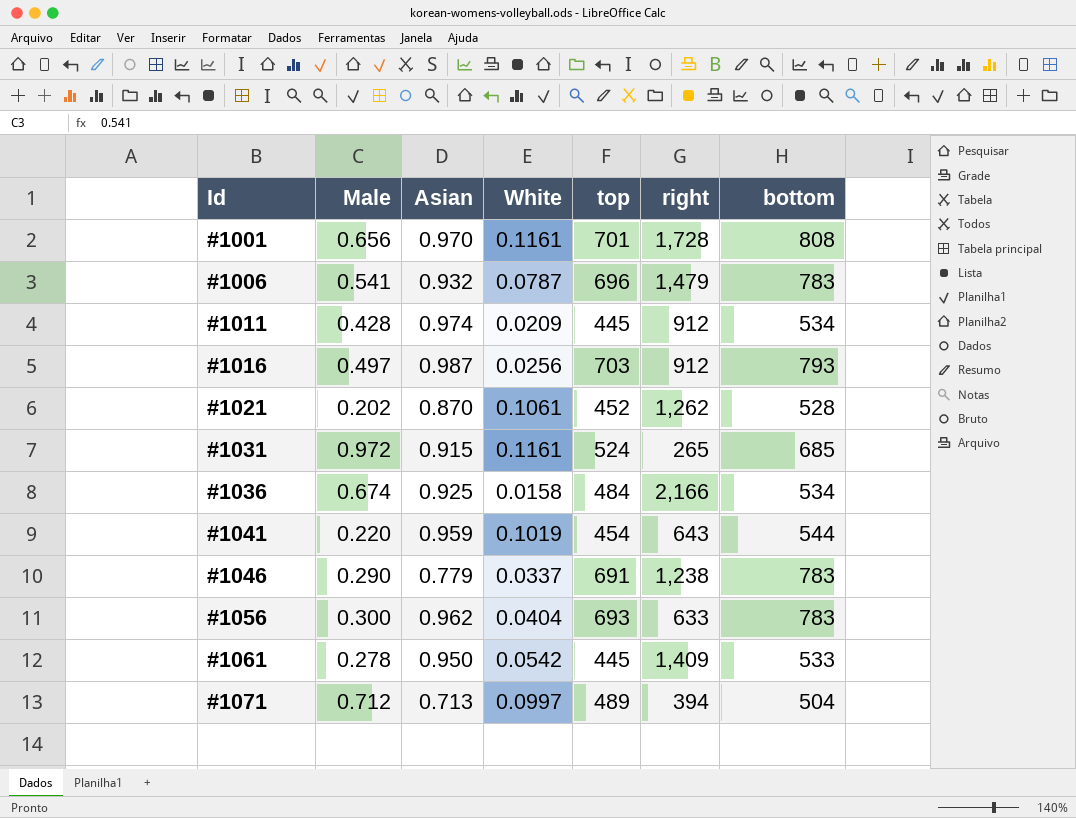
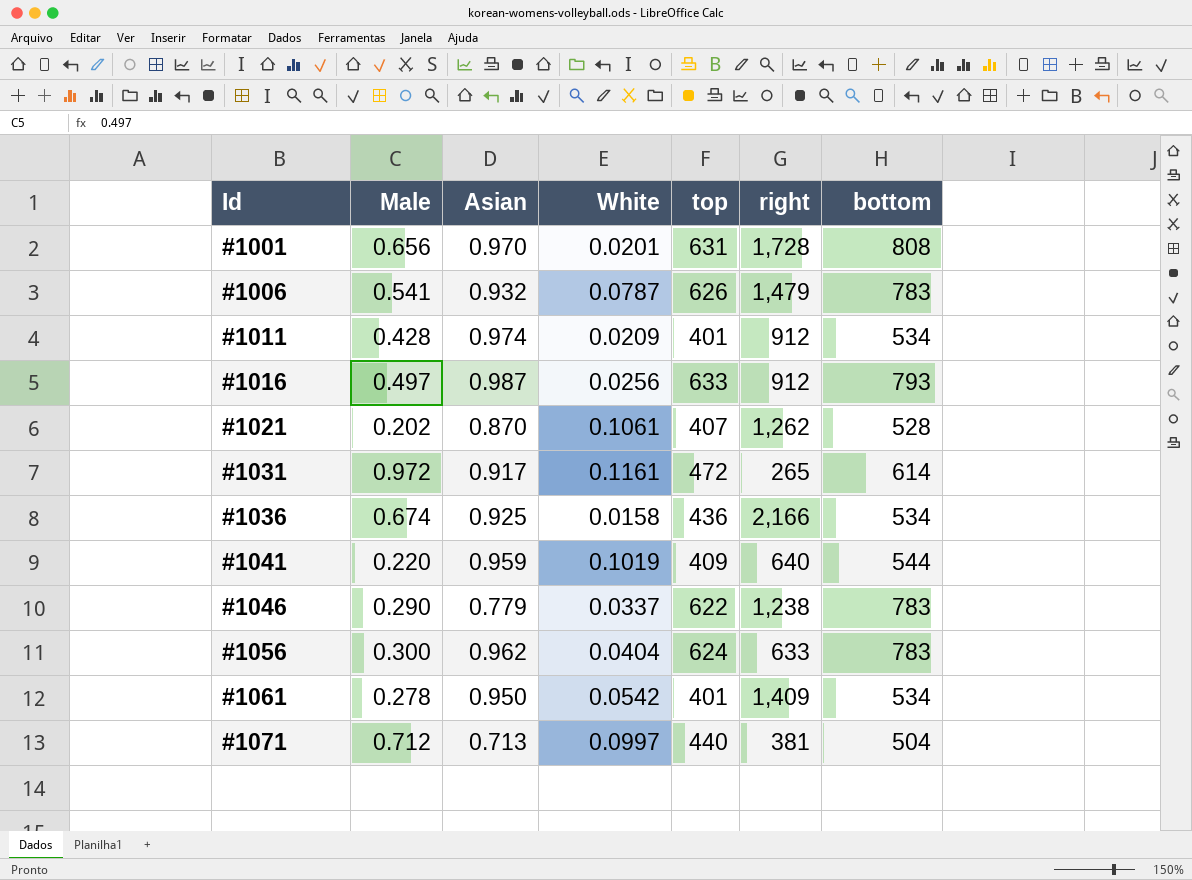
#1001 | White: 0.1161 -> 0.0201
#1001 | top: 701 -> 631
#1006 | top: 696 -> 626
#1011 | top: 445 -> 401
#1016 | top: 703 -> 633
#1021 | top: 452 -> 407
#1031 | Asian: 0.915 -> 0.917
#1031 | top: 524 -> 472
#1031 | bottom: 685 -> 614
#1036 | top: 484 -> 436
#1041 | top: 454 -> 409
#1041 | right: 643 -> 640
#1046 | top: 691 -> 622
#1056 | top: 693 -> 624
#1061 | top: 445 -> 401
#1061 | bottom: 533 -> 534
#1071 | top: 489 -> 440
#1071 | right: 394 -> 381

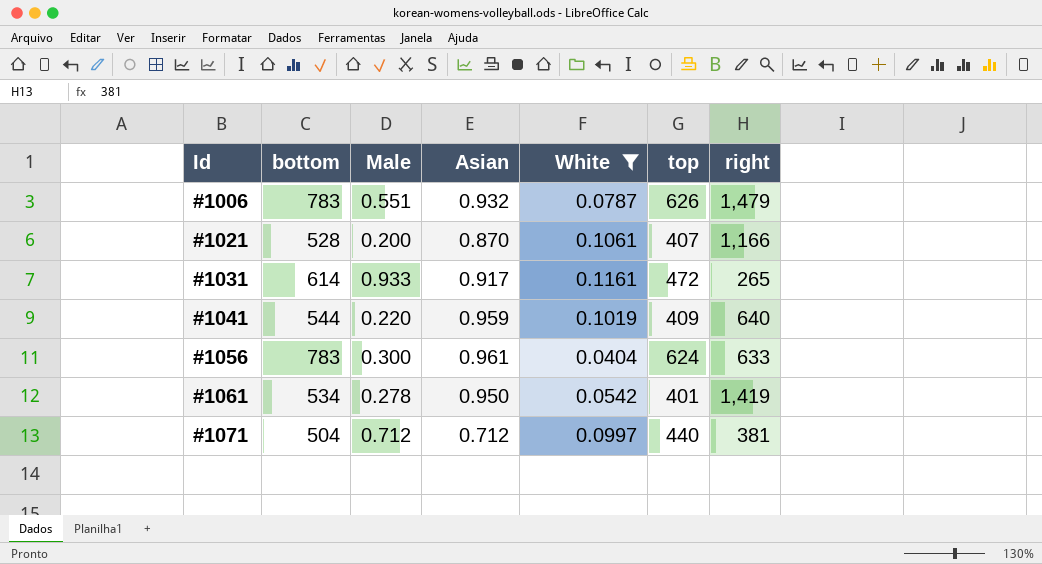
filter: none -> White >= 0.0404
column bottom | position: 7 -> 2
#1006 | Male: 0.541 -> 0.551
#1021 | Male: 0.202 -> 0.200
#1021 | right: 1,262 -> 1,166
#1031 | Male: 0.972 -> 0.933
#1056 | Asian: 0.962 -> 0.961
#1061 | right: 1,409 -> 1,419
#1071 | Asian: 0.713 -> 0.712

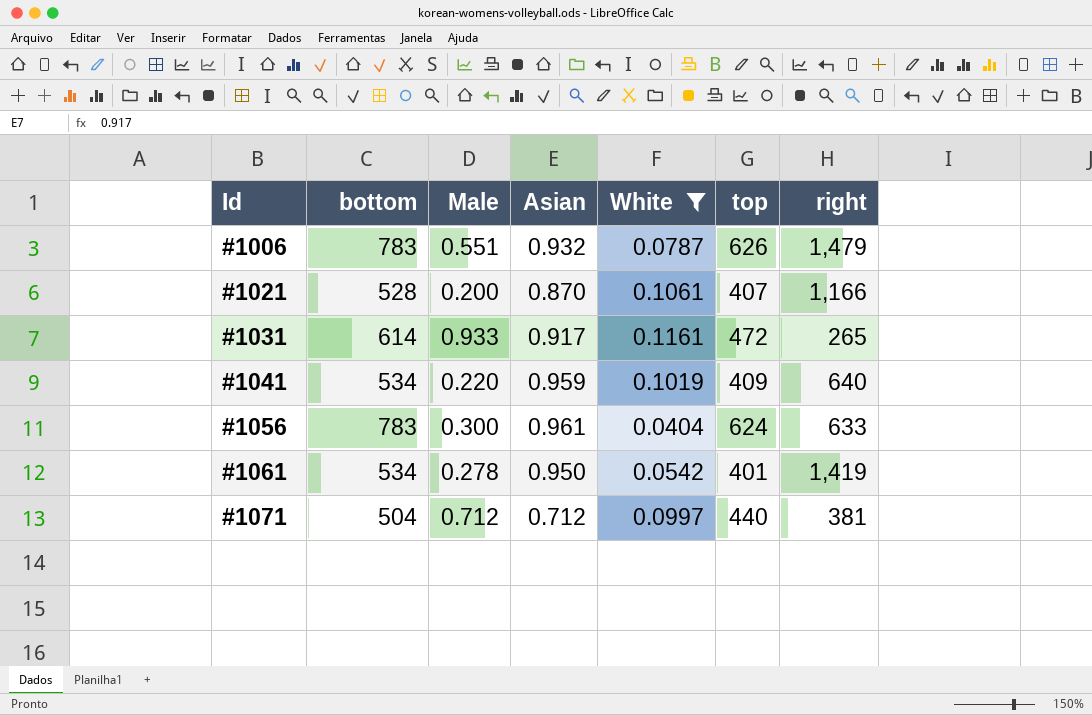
#1041 | bottom: 544 -> 534

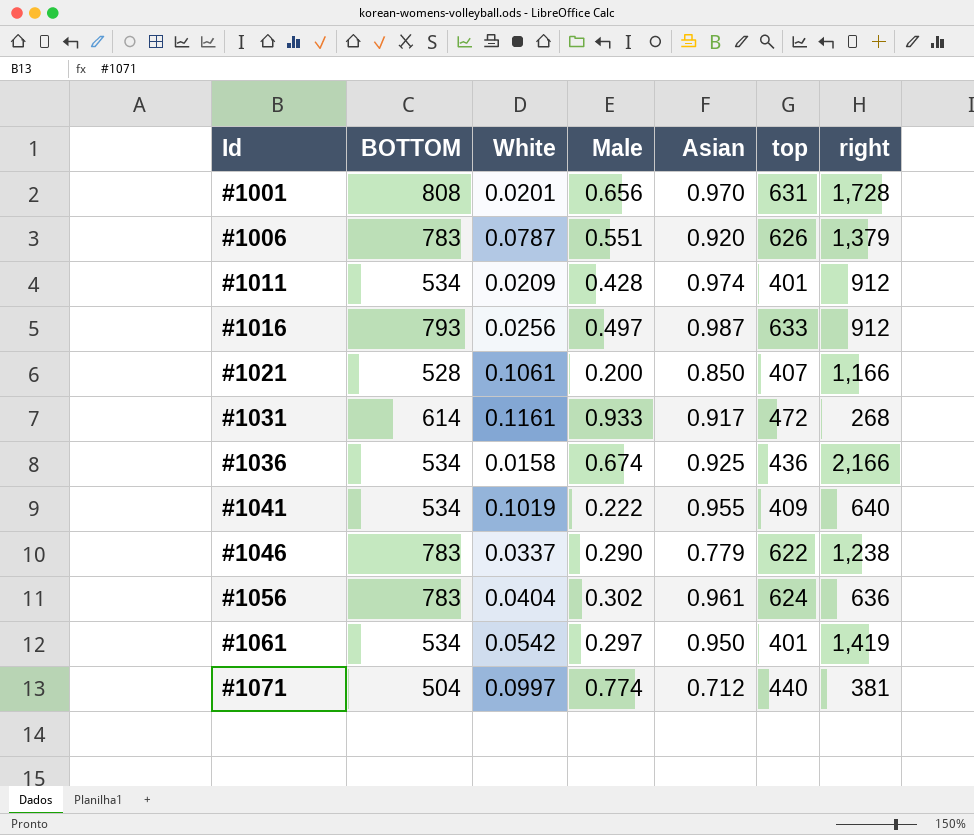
filter: White >= 0.0404 -> none
column name: bottom -> BOTTOM
column White | position: 5 -> 3
#1006 | Asian: 0.932 -> 0.920
#1006 | right: 1,479 -> 1,379
#1021 | Asian: 0.870 -> 0.850
#1031 | right: 265 -> 268
#1041 | Male: 0.220 -> 0.222
#1041 | Asian: 0.959 -> 0.955
#1056 | Male: 0.300 -> 0.302
#1056 | right: 633 -> 636
#1061 | Male: 0.278 -> 0.297
#1071 | Male: 0.712 -> 0.774

